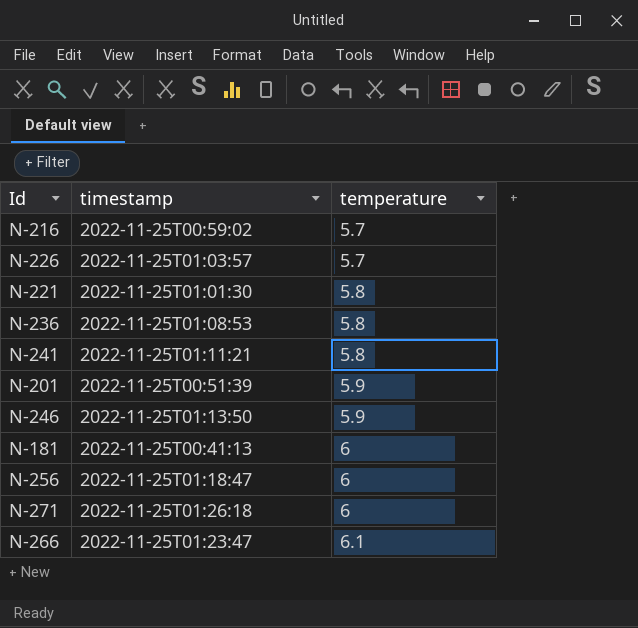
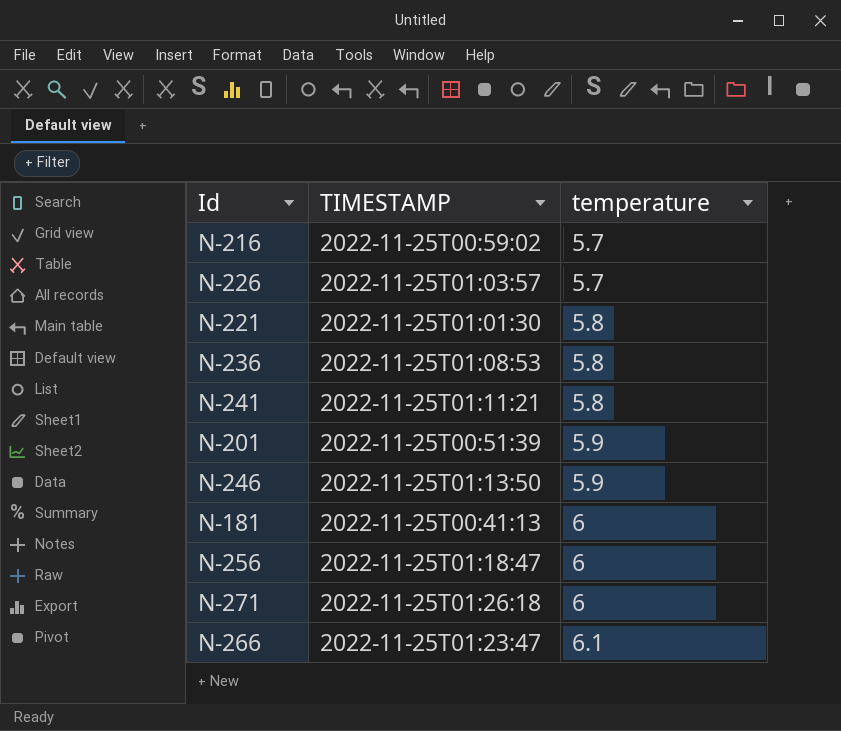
column name: timestamp -> TIMESTAMP

